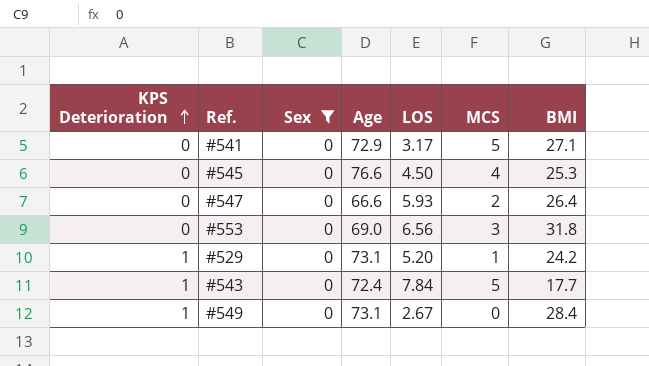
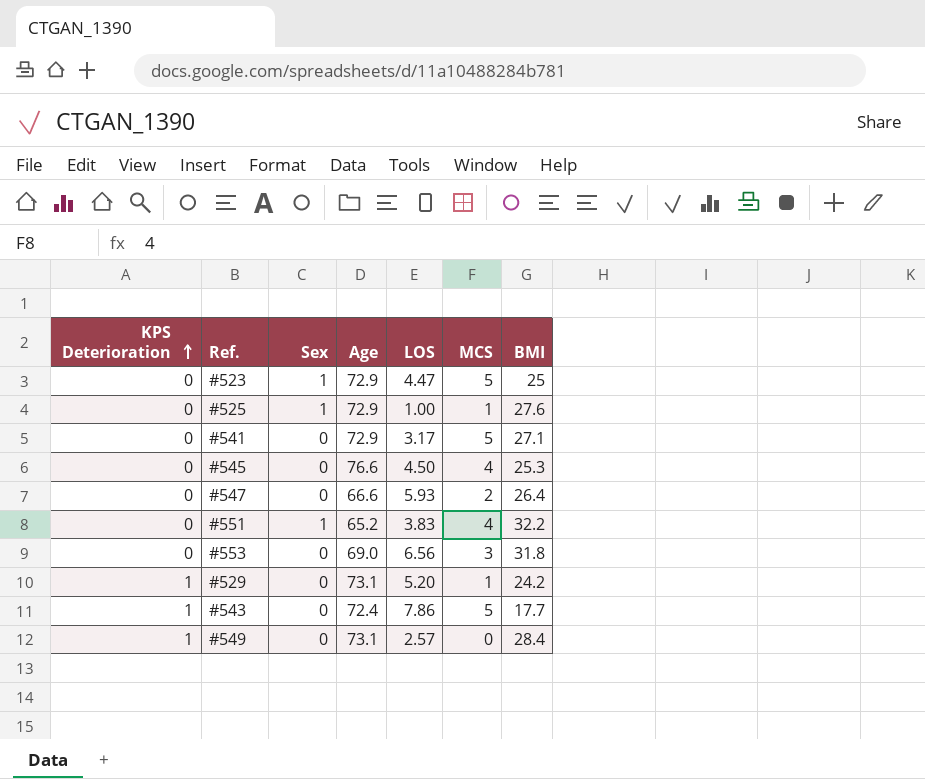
filter: Sex = 0 -> none
#543 | LOS: 7.84 -> 7.86
#549 | LOS: 2.67 -> 2.57

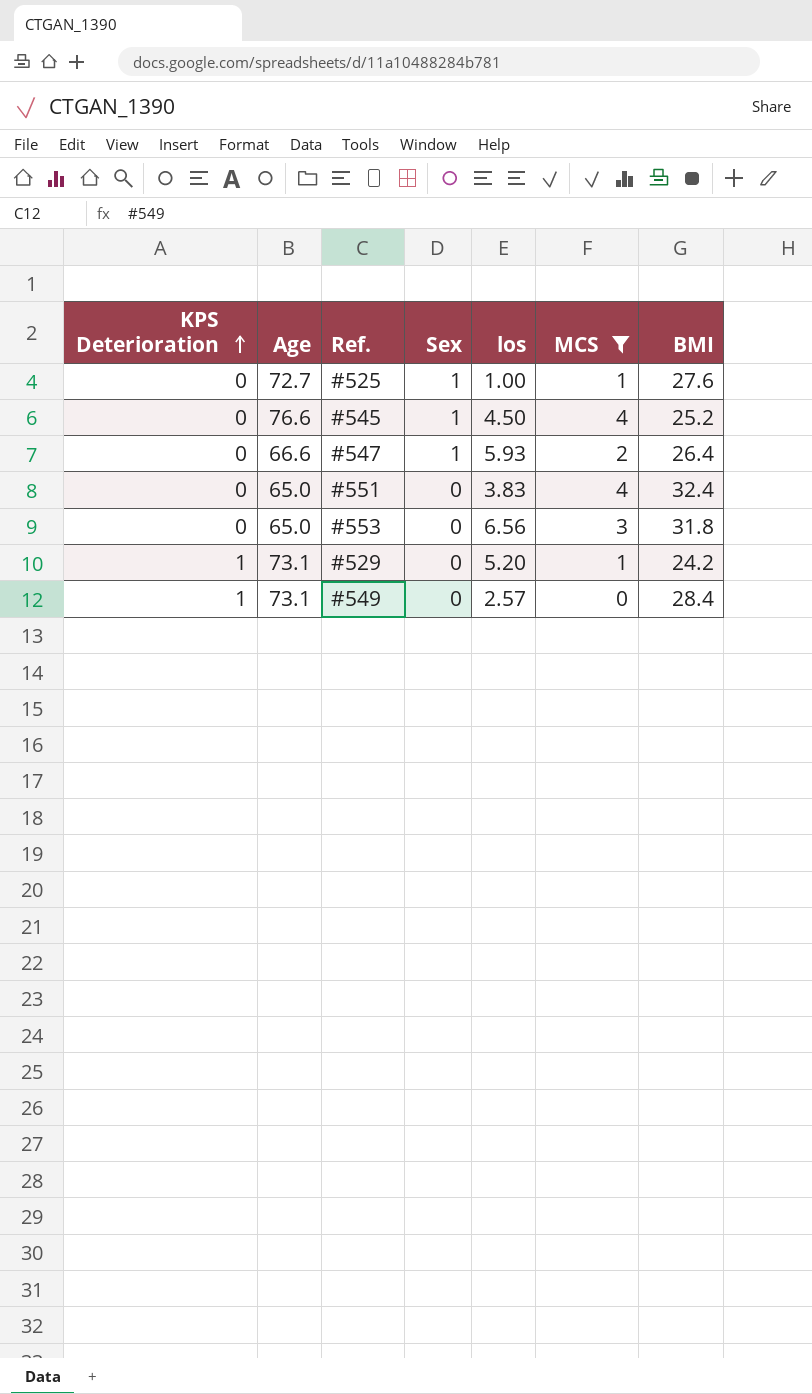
filter: none -> MCS != 5
column Age | position: 4 -> 2
column name: LOS -> los
#525 | Age: 72.9 -> 72.7
#545 | Sex: 0 -> 1
#545 | BMI: 25.3 -> 25.2
#547 | Sex: 0 -> 1
#551 | Age: 65.2 -> 65.0
#551 | Sex: 1 -> 0
#551 | BMI: 32.2 -> 32.4
#553 | Age: 69.0 -> 65.0

